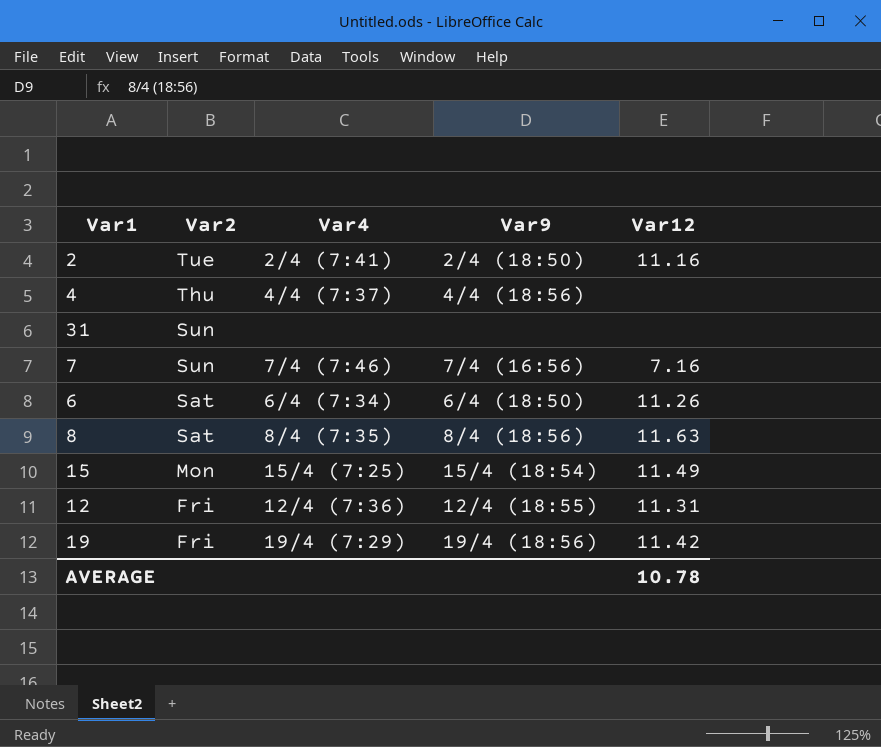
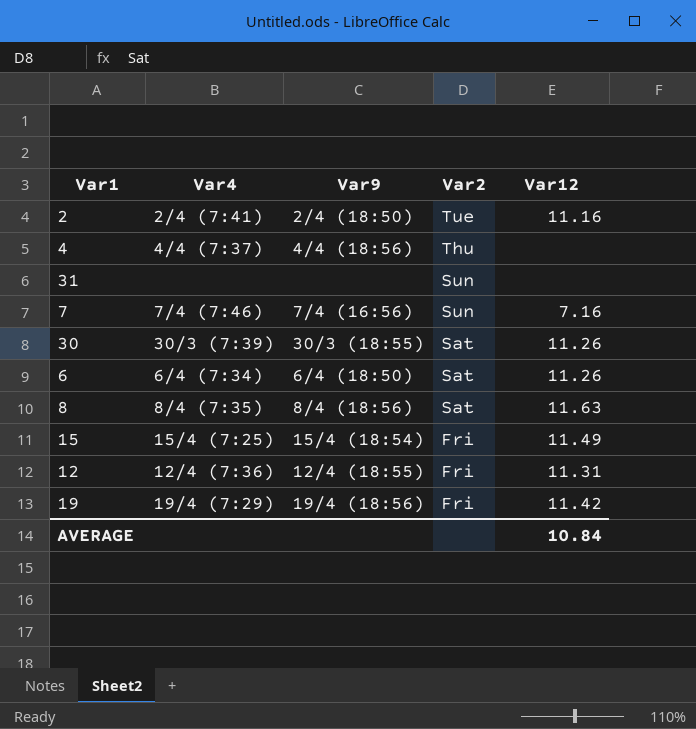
column Var2 | position: 2 -> 4
row 30: none -> 30/3 (7:39) | 30/3 (18:55) | Sat | 11.26
15 | Var2: Mon -> Fri
AVERAGE | Var12: 10.78 -> 10.84

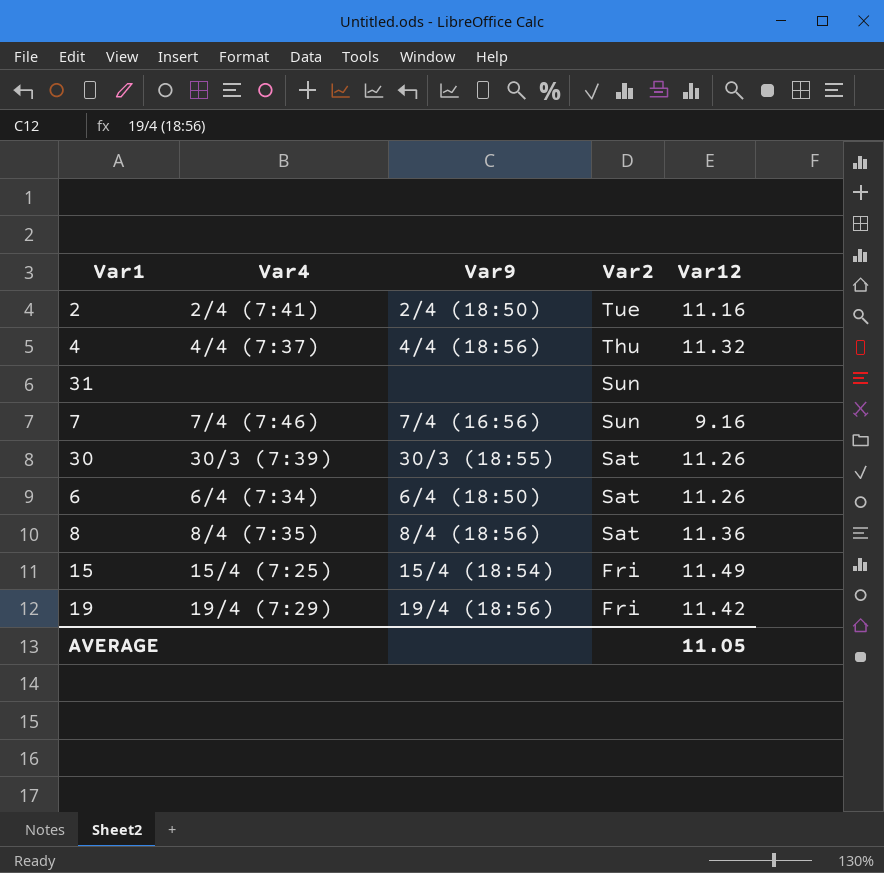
row 12: 12/4 (7:36) | 12/4 (18:55) | Fri | 11.31 -> none
4 | Var12: none -> 11.32
7 | Var12: 7.16 -> 9.16
8 | Var12: 11.63 -> 11.36
AVERAGE | Var12: 10.84 -> 11.05

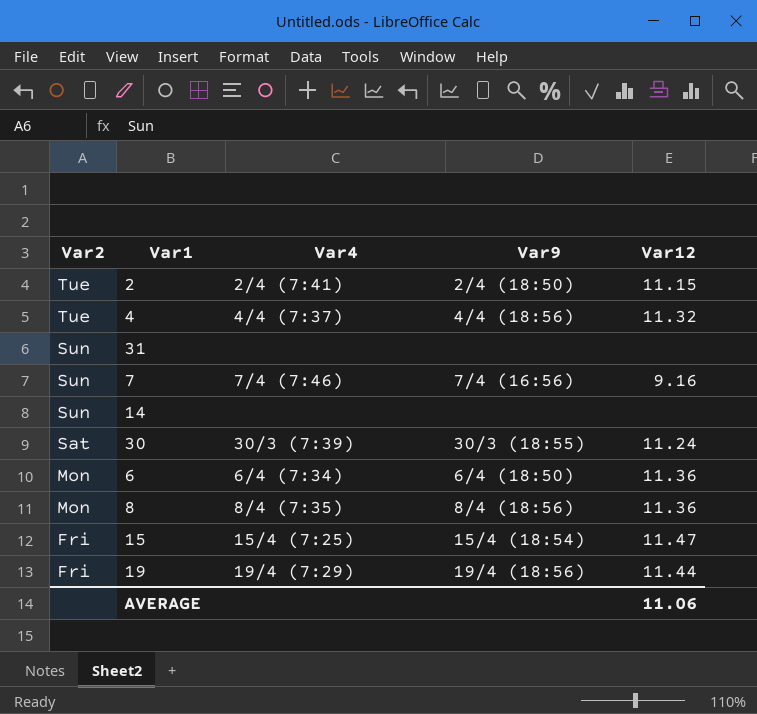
column Var2 | position: 4 -> 1
2 | Var12: 11.16 -> 11.15
4 | Var2: Thu -> Tue
row 14: none -> Sun | none | none | none
30 | Var12: 11.26 -> 11.24
6 | Var2: Sat -> Mon
6 | Var12: 11.26 -> 11.36
8 | Var2: Sat -> Mon
15 | Var12: 11.49 -> 11.47
19 | Var12: 11.42 -> 11.44
AVERAGE | Var12: 11.05 -> 11.06

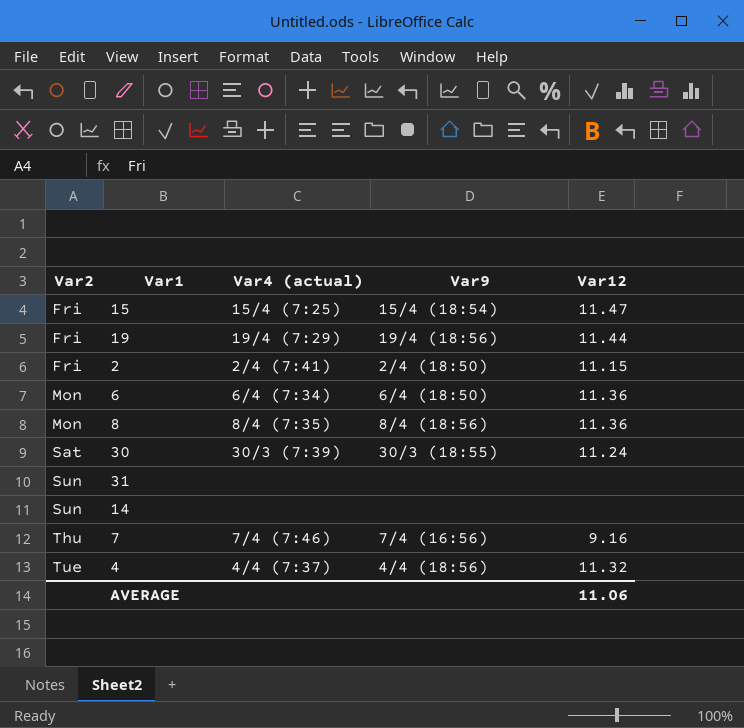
row order: Var2 descending -> Var2 ascending
column name: Var4 -> Var4 (actual)
2 | Var2: Tue -> Fri
7 | Var2: Sun -> Thu

